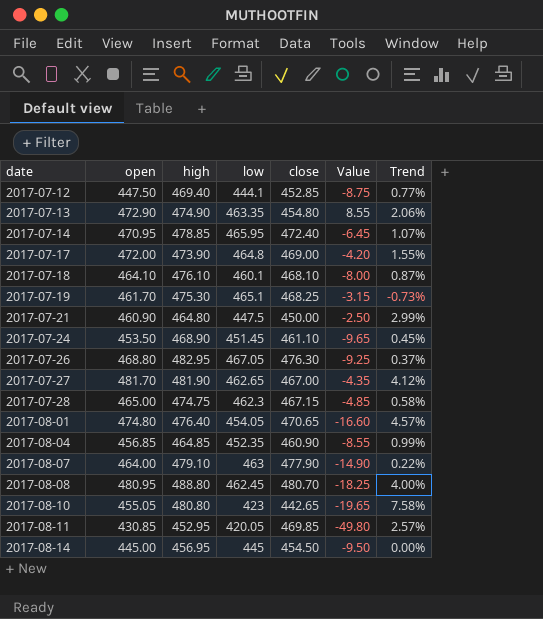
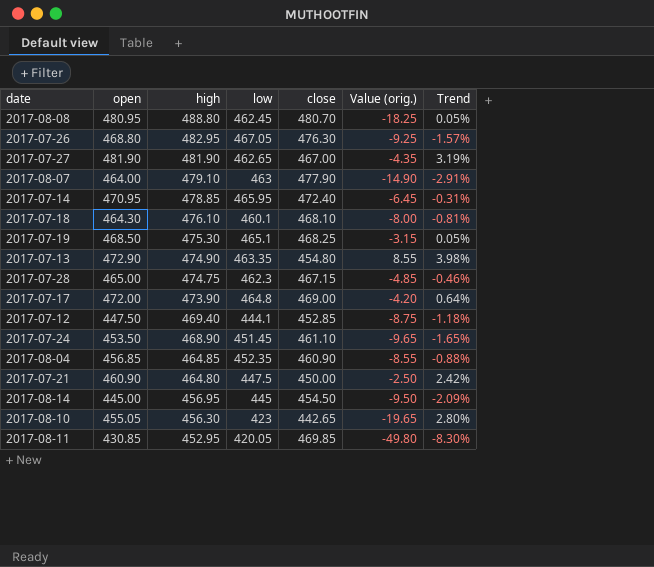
row order: date ascending -> high descending
column name: Value -> Value (orig.)
column Trend | formula: ([open] - [low]) / [low] -> ([open] - [close]) / [close]
row 2017-08-01: 474.80 | 476.40 | 454.05 | 470.65 | -16.60 | 4.57% -> none
2017-07-27 | open: 481.70 -> 481.90
2017-07-18 | open: 464.10 -> 464.30
2017-07-19 | open: 461.70 -> 468.50
2017-08-10 | high: 480.80 -> 456.30

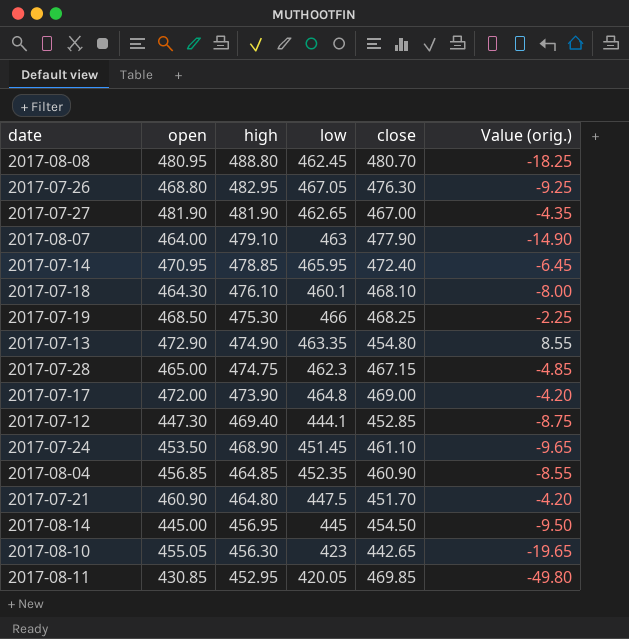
column Trend | formula: ([open] - [close]) / [close] -> none
2017-07-19 | low: 465.1 -> 466
2017-07-19 | Value (orig.): -3.15 -> -2.25
2017-07-12 | open: 447.50 -> 447.30
2017-07-21 | close: 450.00 -> 451.70
2017-07-21 | Value (orig.): -2.50 -> -4.20

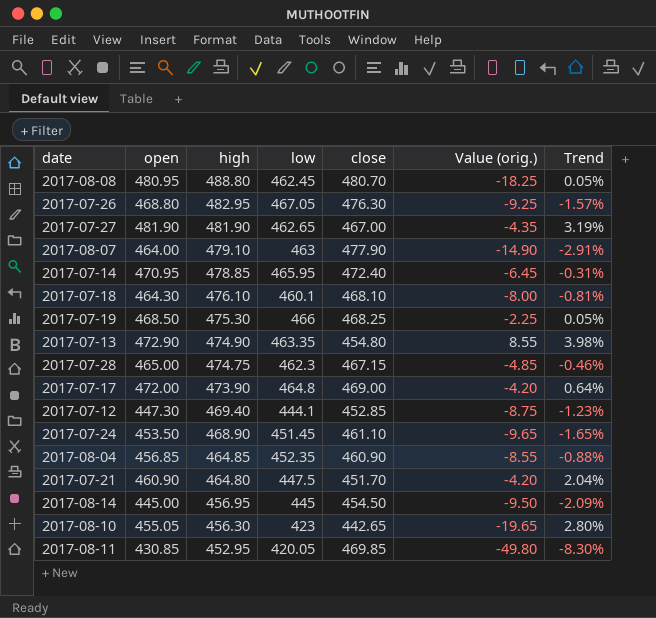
column Trend | formula: none -> ([open] - [close]) / [close]

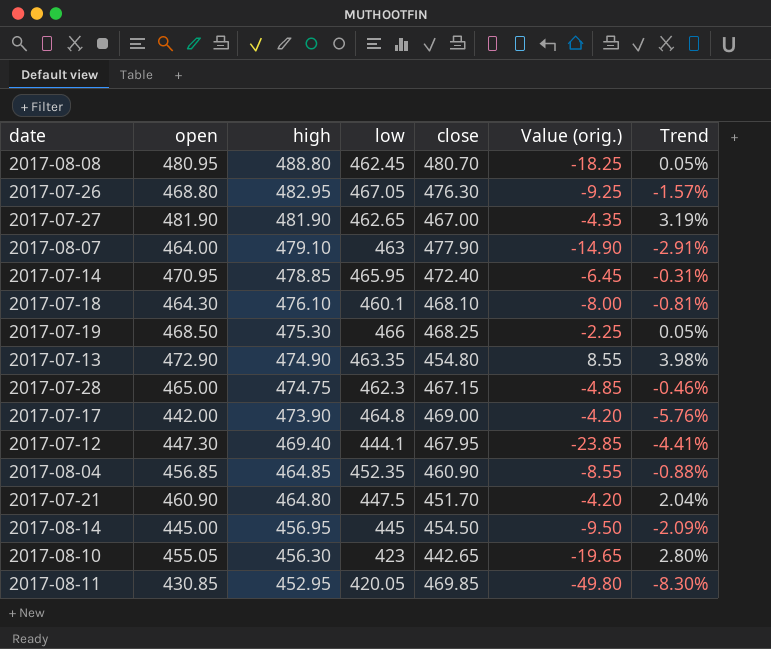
row 2017-07-24: 453.50 | 468.90 | 451.45 | 461.10 | -9.65 | -1.65% -> none
2017-07-17 | open: 472.00 -> 442.00
2017-07-17 | Trend: 0.64% -> -5.76%
2017-07-12 | close: 452.85 -> 467.95
2017-07-12 | Value (orig.): -8.75 -> -23.85
2017-07-12 | Trend: -1.23% -> -4.41%

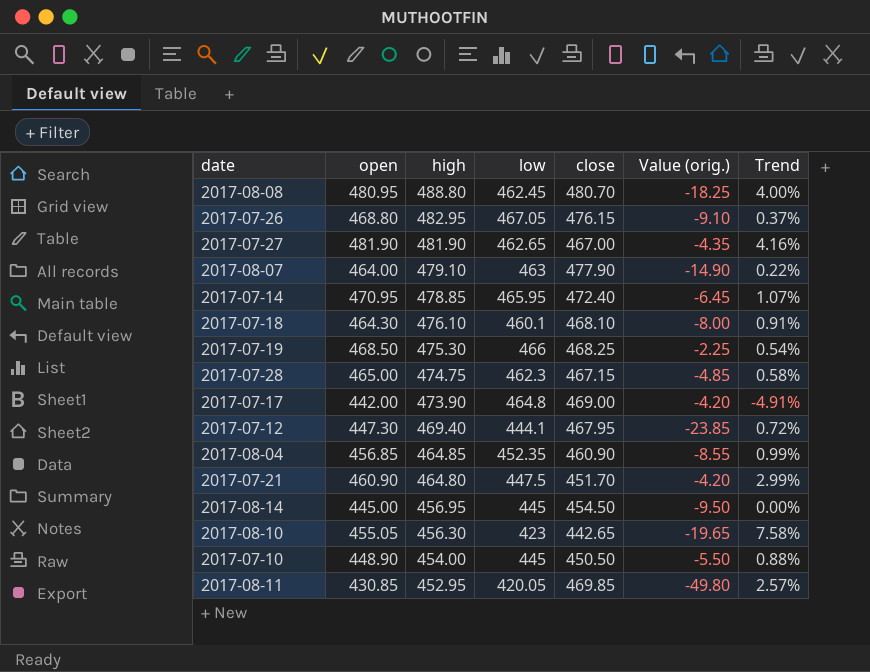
column Trend | formula: ([open] - [close]) / [close] -> ([open] - [low]) / [low]
row 2017-07-13: 472.90 | 474.90 | 463.35 | 454.80 | 8.55 | 3.98% -> none
2017-07-26 | close: 476.30 -> 476.15
2017-07-26 | Value (orig.): -9.25 -> -9.10
row 2017-07-10: none -> 448.90 | 454.00 | 445 | 450.50 | -5.50 | 0.88%

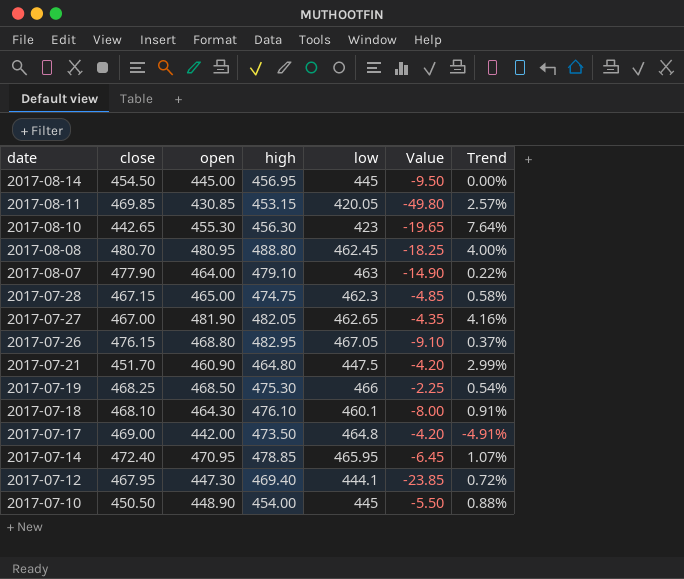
row order: high descending -> date descending
column close | position: 5 -> 2
column name: Value (orig.) -> Value
row 2017-08-04: 456.85 | 464.85 | 452.35 | 460.90 | -8.55 | 0.99% -> none
2017-08-11 | high: 452.95 -> 453.15
2017-08-10 | open: 455.05 -> 455.30
2017-08-10 | Trend: 7.58% -> 7.64%
2017-07-27 | high: 481.90 -> 482.05
2017-07-17 | high: 473.90 -> 473.50

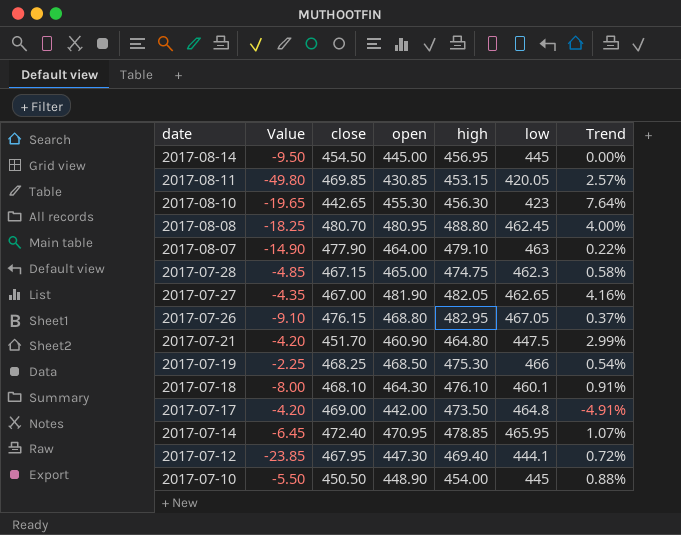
column Value | position: 6 -> 2

